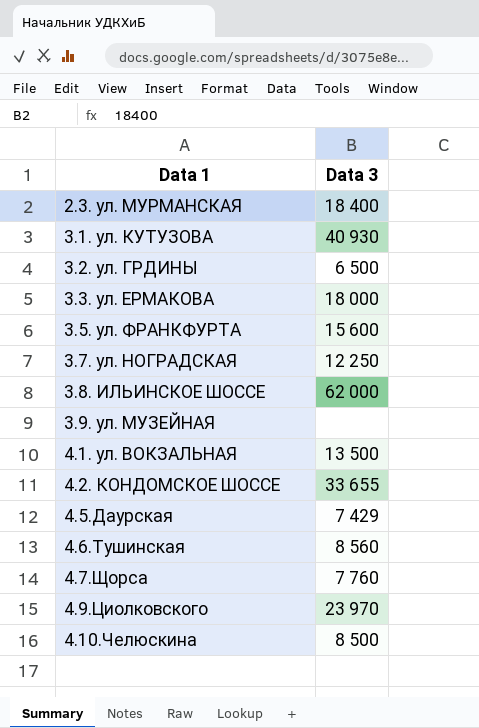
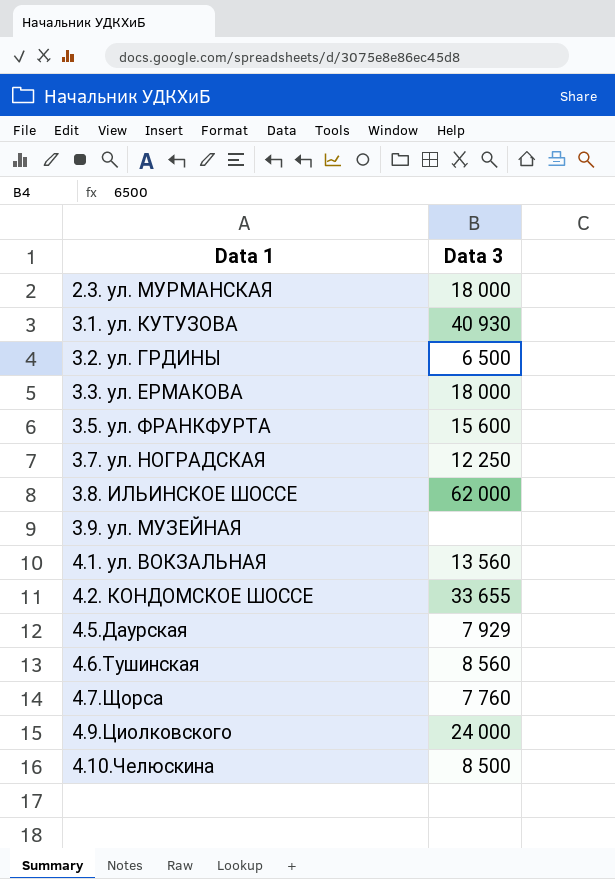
2.3. ул. МУРМАНСКАЯ | Data 3: 18 400 -> 18 000
4.1. ул. ВОКЗАЛЬНАЯ | Data 3: 13 500 -> 13 560
4.5.Даурская | Data 3: 7 429 -> 7 929
4.9.Циолковского | Data 3: 23 970 -> 24 000

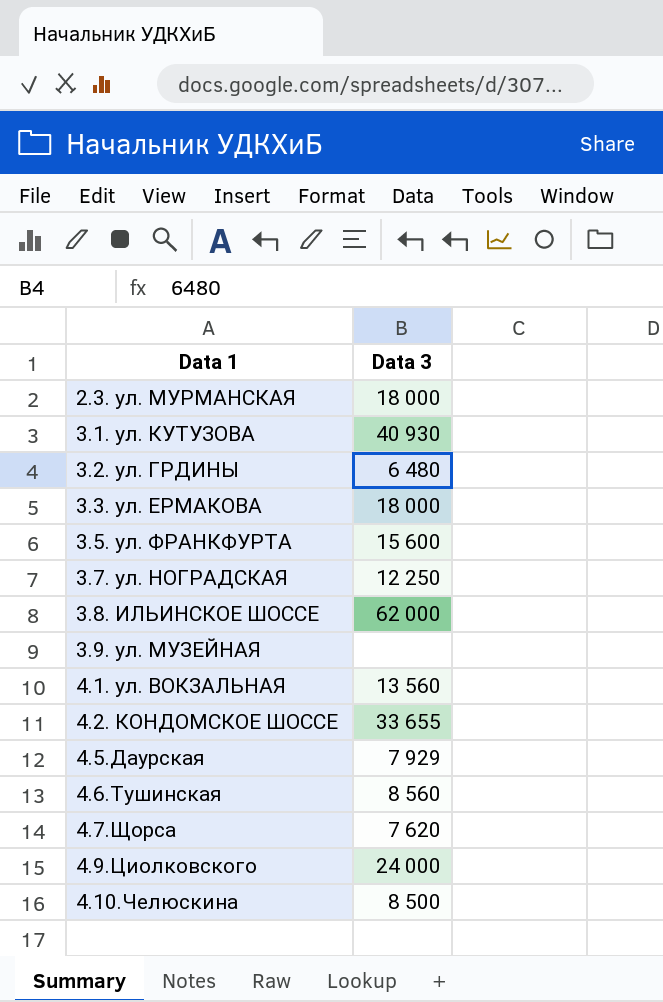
3.2. ул. ГРДИНЫ | Data 3: 6 500 -> 6 480
4.7.Щорса | Data 3: 7 760 -> 7 620

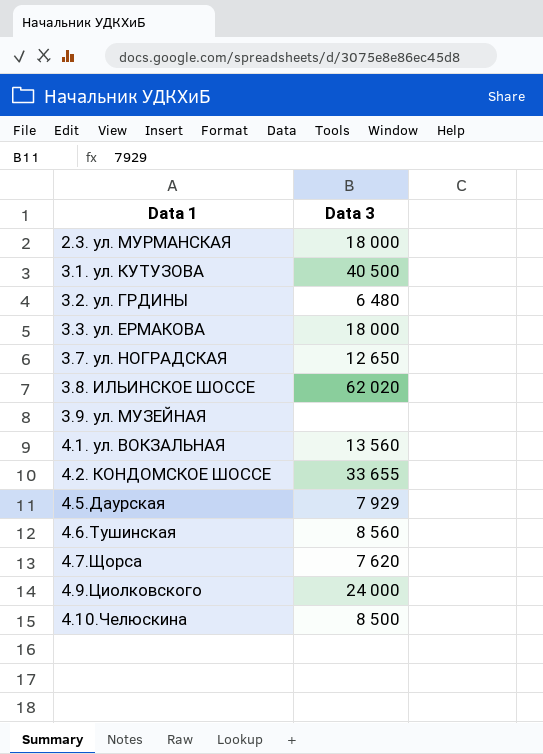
row 3.5. ул. ФРАНКФУРТА: 15 600 -> none
3.1. ул. КУТУЗОВА | Data 3: 40 930 -> 40 500
3.7. ул. НОГРАДСКАЯ | Data 3: 12 250 -> 12 650
3.8. ИЛЬИНСКОЕ ШОССЕ | Data 3: 62 000 -> 62 020

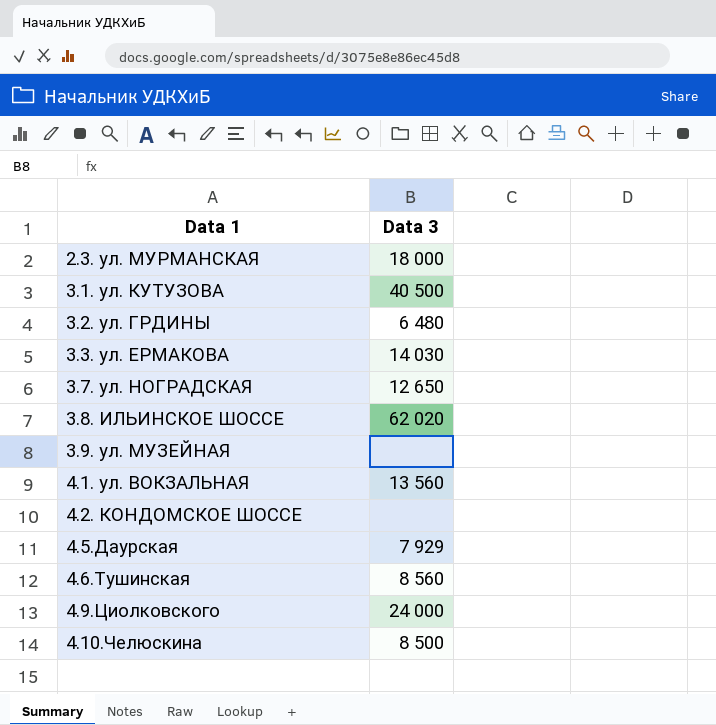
row 4.7.Щорса: 7 620 -> none
3.3. ул. ЕРМАКОВА | Data 3: 18 000 -> 14 030
4.2. КОНДОМСКОЕ ШОССЕ | Data 3: 33 655 -> none

